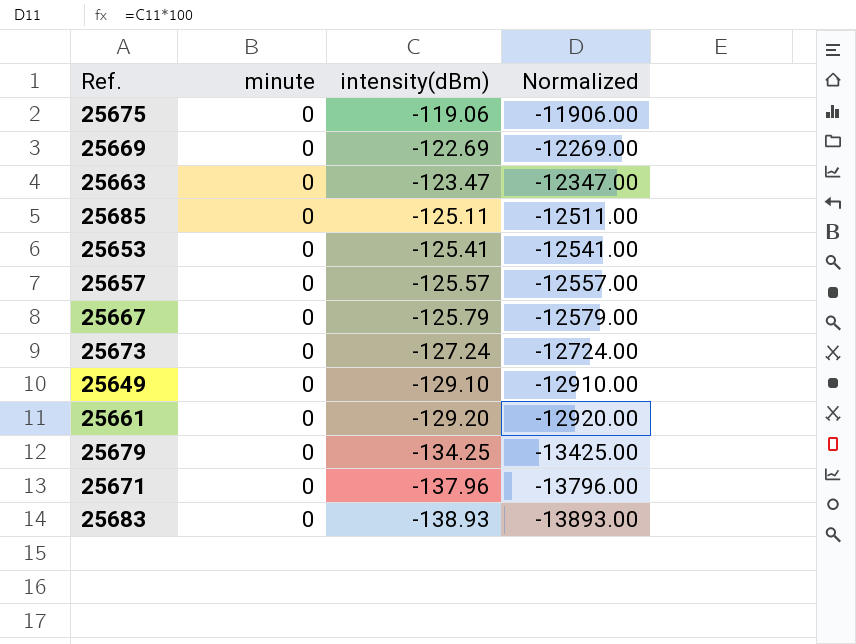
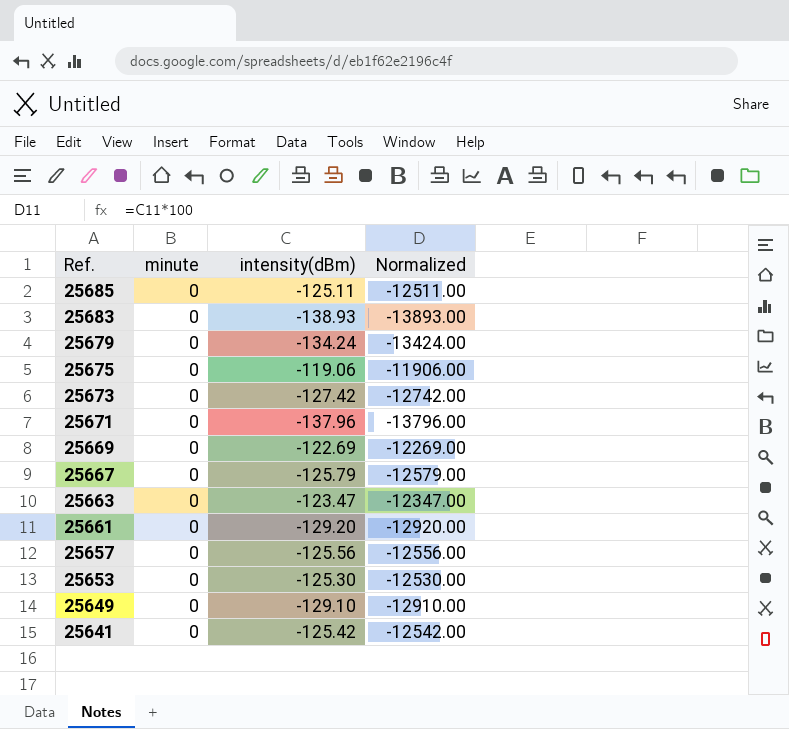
row order: intensity(dBm) descending -> Ref. descending
25679 | intensity(dBm): -134.25 -> -134.24
25679 | Normalized: -13425.00 -> -13424.00
25673 | intensity(dBm): -127.24 -> -127.42
25673 | Normalized: -12724.00 -> -12742.00
25657 | intensity(dBm): -125.57 -> -125.56
25657 | Normalized: -12557.00 -> -12556.00
25653 | intensity(dBm): -125.41 -> -125.30
25653 | Normalized: -12541.00 -> -12530.00
row 25641: none -> 0 | -125.42 | -12542.00

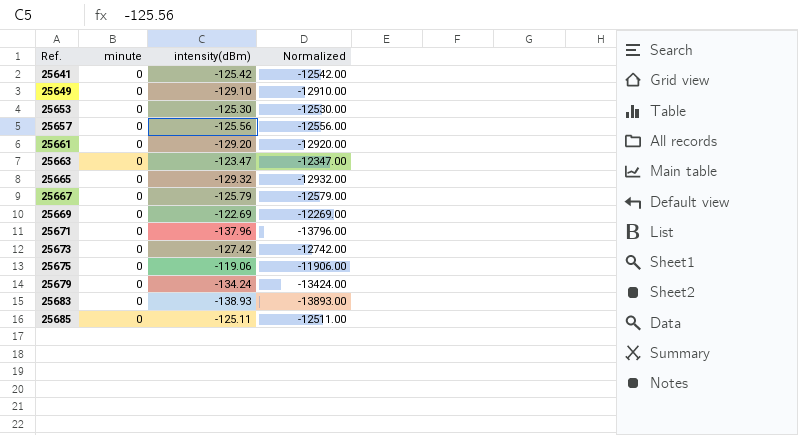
row order: Ref. descending -> Ref. ascending
row 25665: none -> 0 | -129.32 | -12932.00

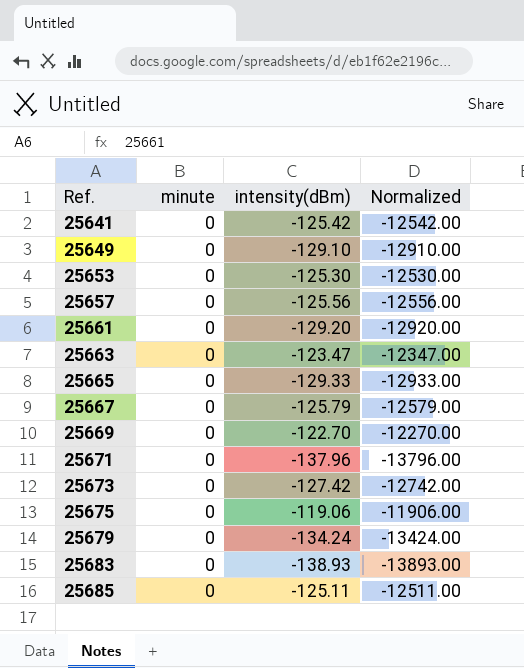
25665 | intensity(dBm): -129.32 -> -129.33
25665 | Normalized: -12932.00 -> -12933.00
25669 | intensity(dBm): -122.69 -> -122.70
25669 | Normalized: -12269.00 -> -12270.00

